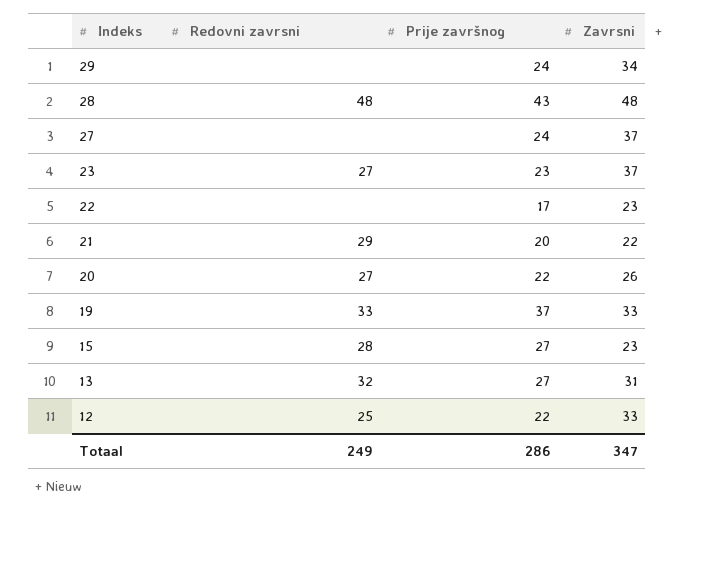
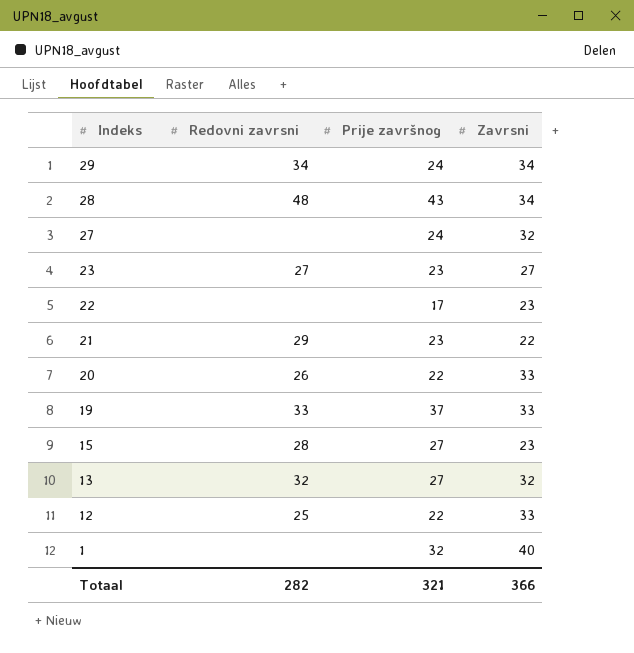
29 | Redovni zavrsni: none -> 34
28 | Zavrsni: 48 -> 34
27 | Zavrsni: 37 -> 32
23 | Zavrsni: 37 -> 27
21 | Prije završnog: 20 -> 23
20 | Redovni zavrsni: 27 -> 26
20 | Zavrsni: 26 -> 33
13 | Zavrsni: 31 -> 32
row 1: none -> none | 32 | 40
Totaal | Redovni zavrsni: 249 -> 282
Totaal | Prije završnog: 286 -> 321
Totaal | Zavrsni: 347 -> 366

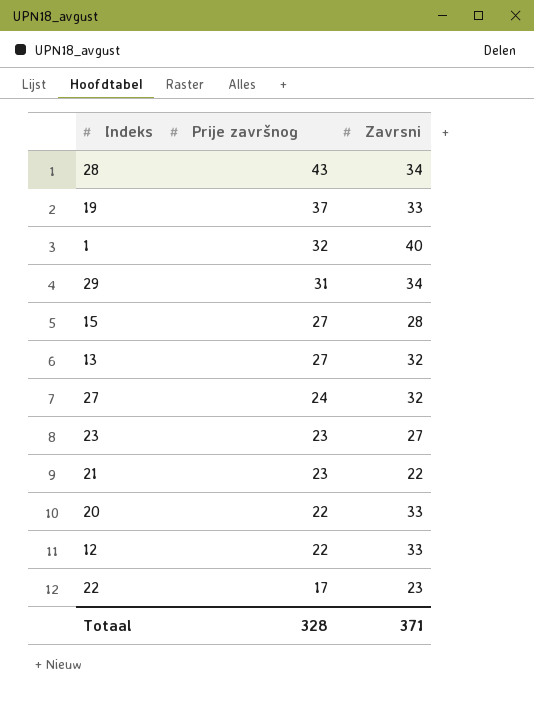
row order: Indeks descending -> Prije završnog descending
column Redovni zavrsni | position: 2 -> none
29 | Prije završnog: 24 -> 31
15 | Zavrsni: 23 -> 28
Totaal | Prije završnog: 321 -> 328
Totaal | Zavrsni: 366 -> 371

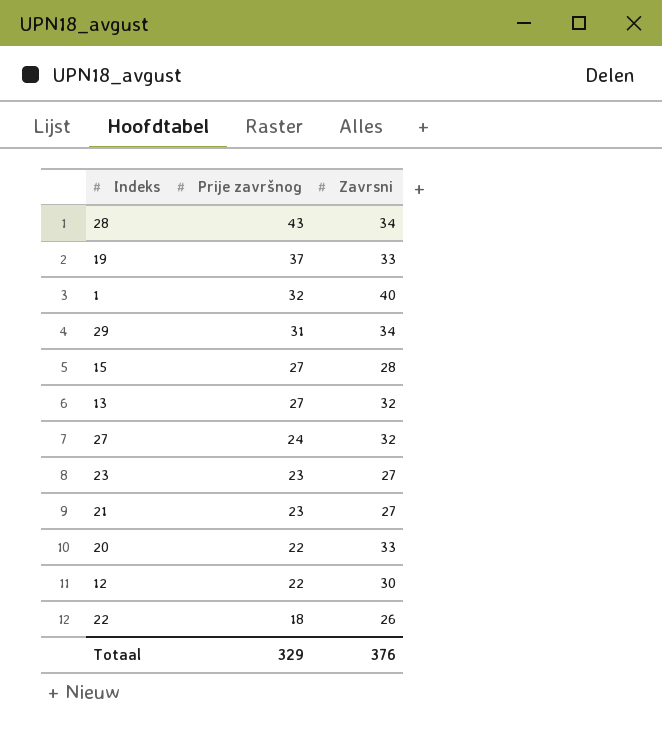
21 | Zavrsni: 22 -> 27
12 | Zavrsni: 33 -> 30
22 | Prije završnog: 17 -> 18
22 | Zavrsni: 23 -> 26
Totaal | Prije završnog: 328 -> 329
Totaal | Zavrsni: 371 -> 376

